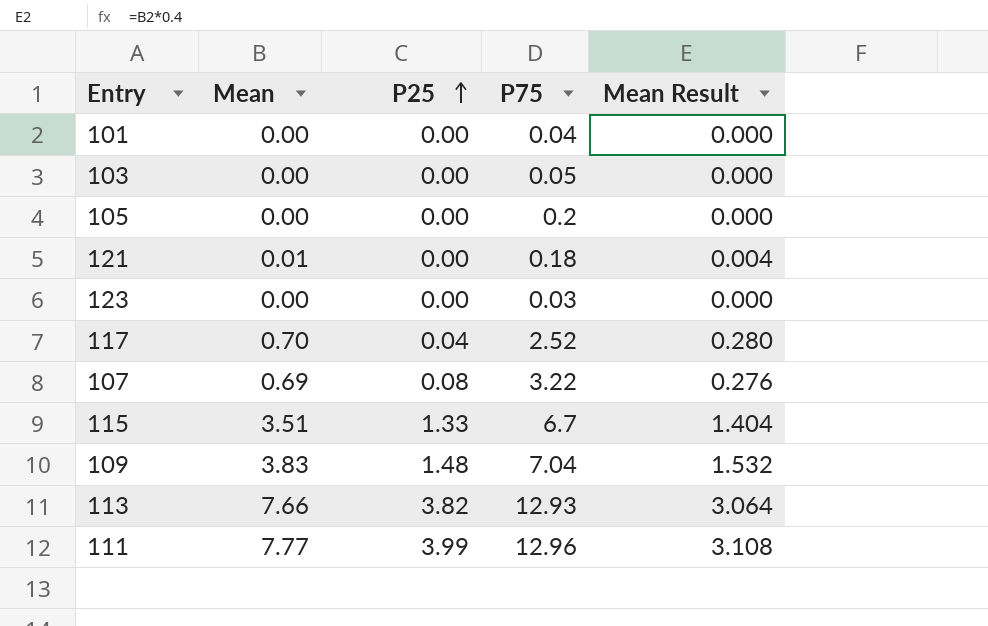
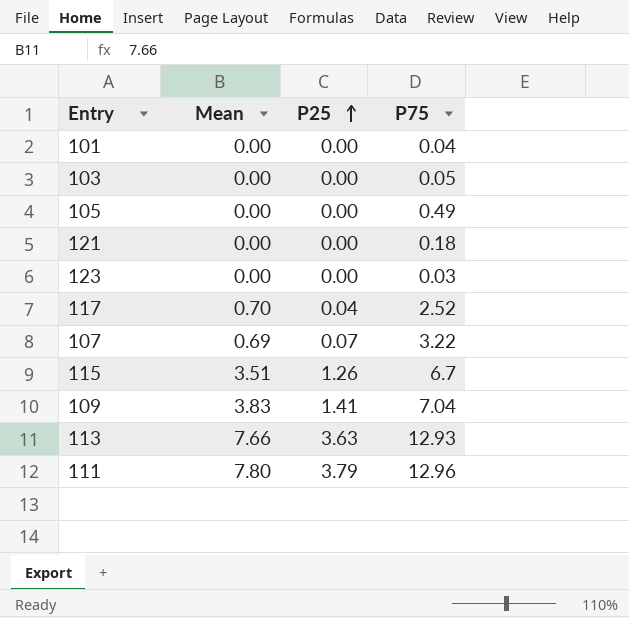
column Mean Result | formula: [Mean] * 0.4 -> none
105 | P75: 0.2 -> 0.49
121 | Mean: 0.01 -> 0.00
107 | P25: 0.08 -> 0.07
115 | P25: 1.33 -> 1.26
109 | P25: 1.48 -> 1.41
113 | P25: 3.82 -> 3.63
111 | Mean: 7.77 -> 7.80
111 | P25: 3.99 -> 3.79

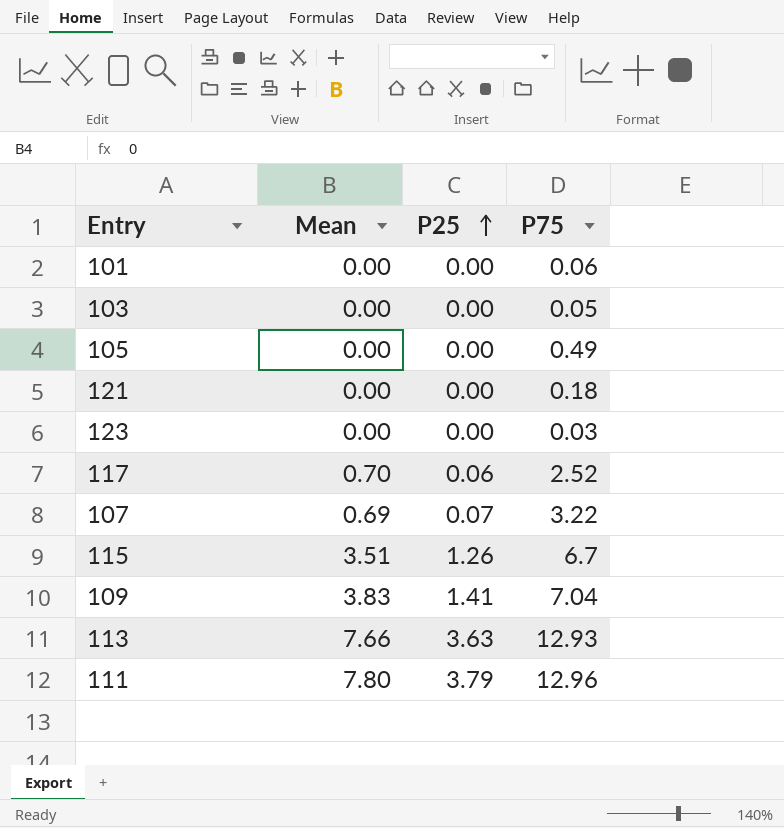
101 | P75: 0.04 -> 0.06
117 | P25: 0.04 -> 0.06

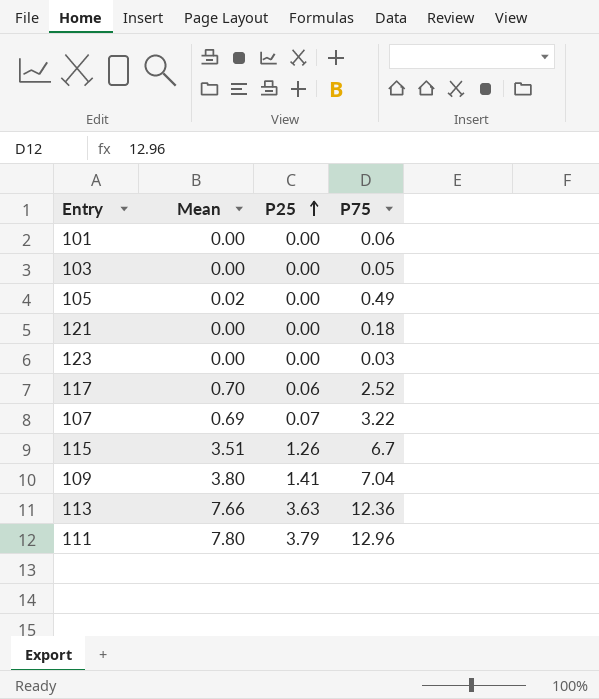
105 | Mean: 0.00 -> 0.02
109 | Mean: 3.83 -> 3.80
113 | P75: 12.93 -> 12.36

